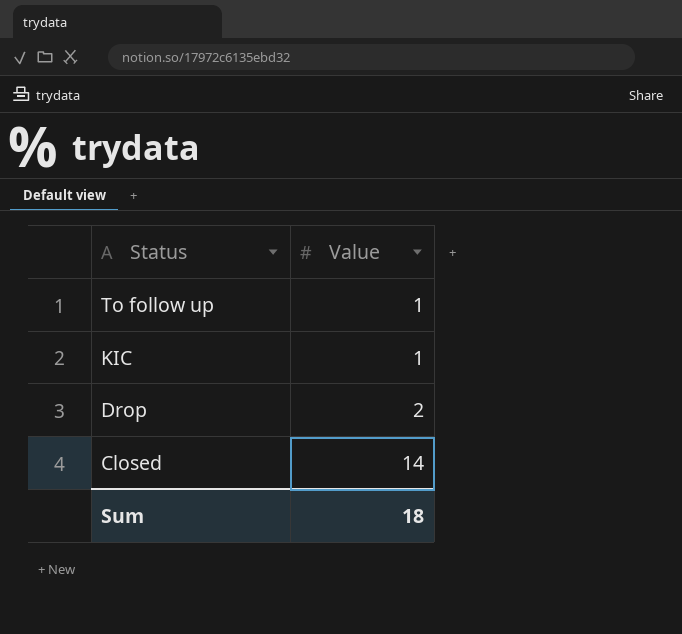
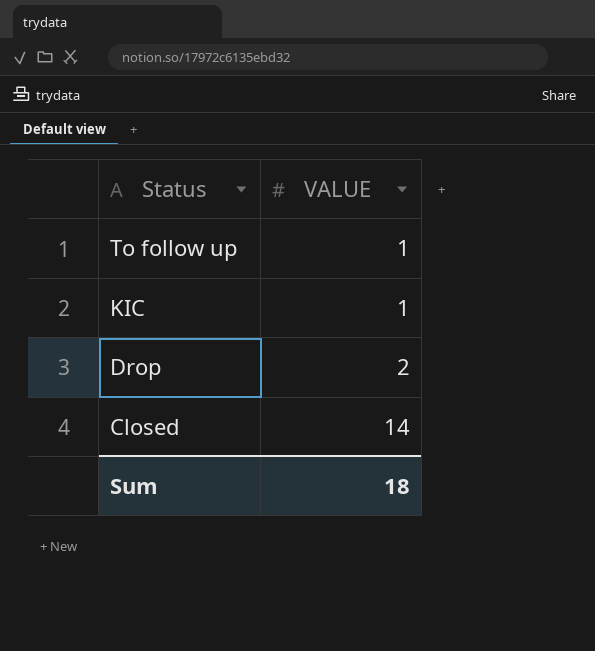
column name: Value -> VALUE

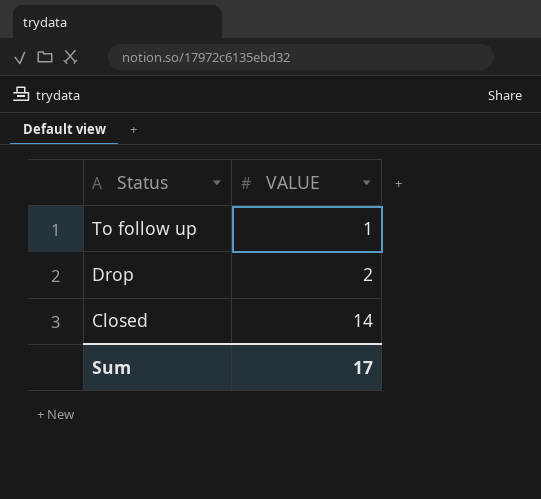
row KIC: 1 -> none
Sum | VALUE: 18 -> 17

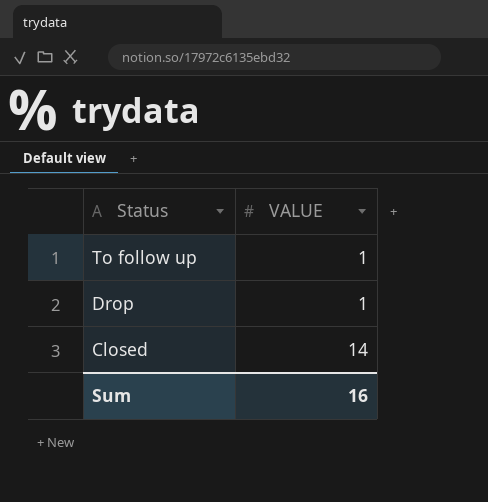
Drop | VALUE: 2 -> 1
Sum | VALUE: 17 -> 16

